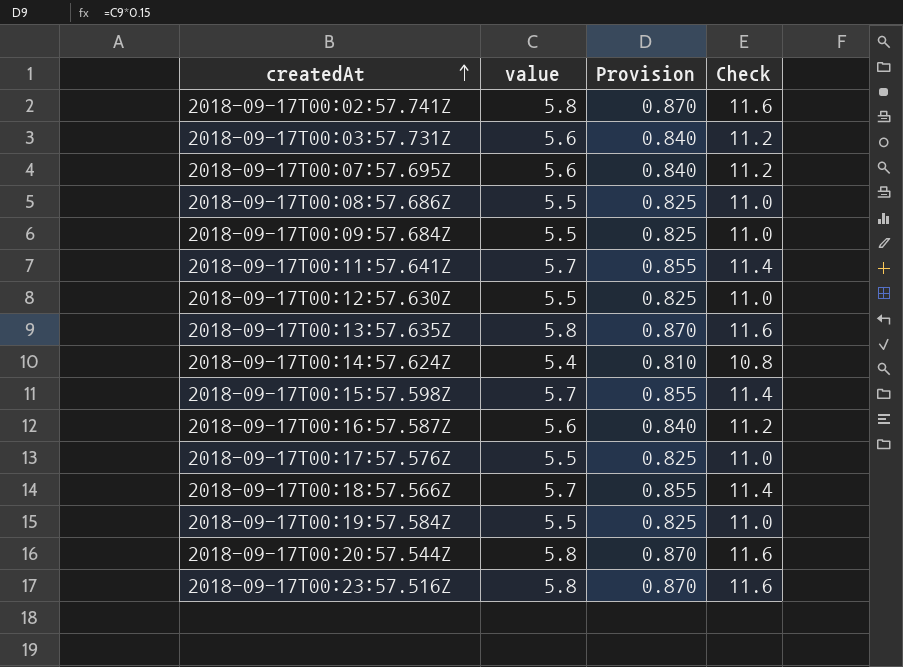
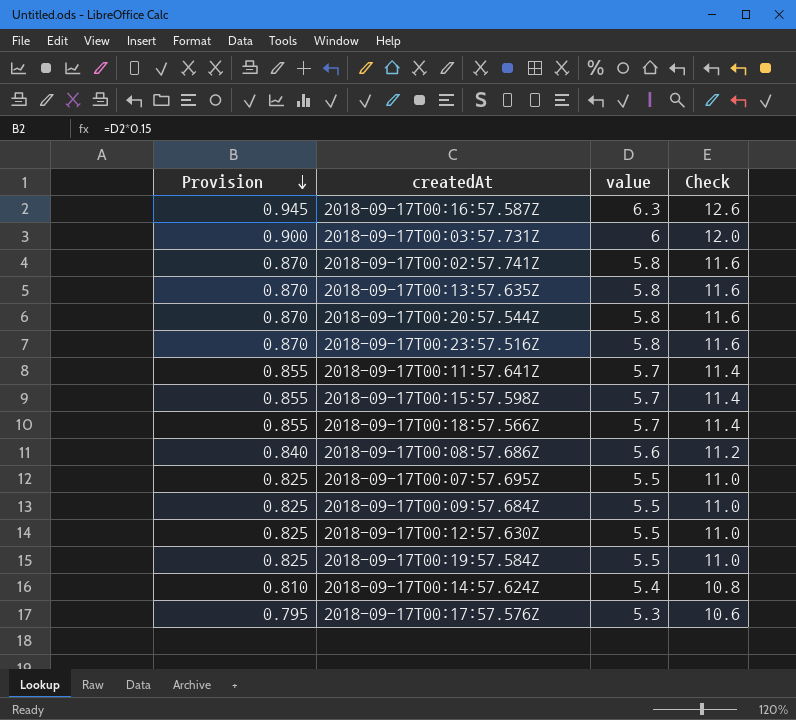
row order: createdAt ascending -> Provision descending
column Provision | position: 3 -> 1
2018-09-17T00:16:57.587Z | Provision: 0.840 -> 0.945
2018-09-17T00:16:57.587Z | value: 5.6 -> 6.3
2018-09-17T00:16:57.587Z | Check: 11.2 -> 12.6
2018-09-17T00:03:57.731Z | Provision: 0.840 -> 0.900
2018-09-17T00:03:57.731Z | value: 5.6 -> 6
2018-09-17T00:03:57.731Z | Check: 11.2 -> 12.0
2018-09-17T00:08:57.686Z | Provision: 0.825 -> 0.840
2018-09-17T00:08:57.686Z | value: 5.5 -> 5.6
2018-09-17T00:08:57.686Z | Check: 11.0 -> 11.2
2018-09-17T00:07:57.695Z | Provision: 0.840 -> 0.825
2018-09-17T00:07:57.695Z | value: 5.6 -> 5.5
2018-09-17T00:07:57.695Z | Check: 11.2 -> 11.0
2018-09-17T00:17:57.576Z | Provision: 0.825 -> 0.795
2018-09-17T00:17:57.576Z | value: 5.5 -> 5.3
2018-09-17T00:17:57.576Z | Check: 11.0 -> 10.6

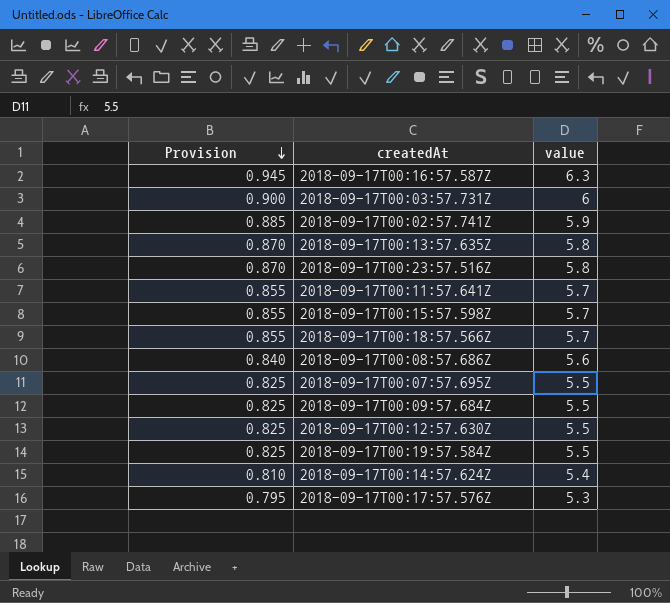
column Check | formula: [value] * 2 -> none
row 2018-09-17T00:20:57.544Z: 0.870 | 5.8 | 11.6 -> none
2018-09-17T00:02:57.741Z | Provision: 0.870 -> 0.885
2018-09-17T00:02:57.741Z | value: 5.8 -> 5.9

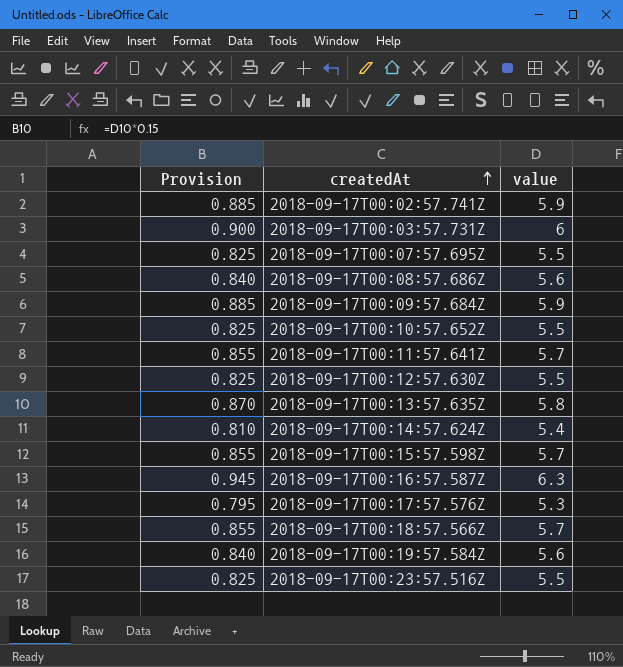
row order: Provision descending -> createdAt ascending
2018-09-17T00:09:57.684Z | Provision: 0.825 -> 0.885
2018-09-17T00:09:57.684Z | value: 5.5 -> 5.9
row 2018-09-17T00:10:57.652Z: none -> 0.825 | 5.5
2018-09-17T00:19:57.584Z | Provision: 0.825 -> 0.840
2018-09-17T00:19:57.584Z | value: 5.5 -> 5.6
2018-09-17T00:23:57.516Z | Provision: 0.870 -> 0.825
2018-09-17T00:23:57.516Z | value: 5.8 -> 5.5

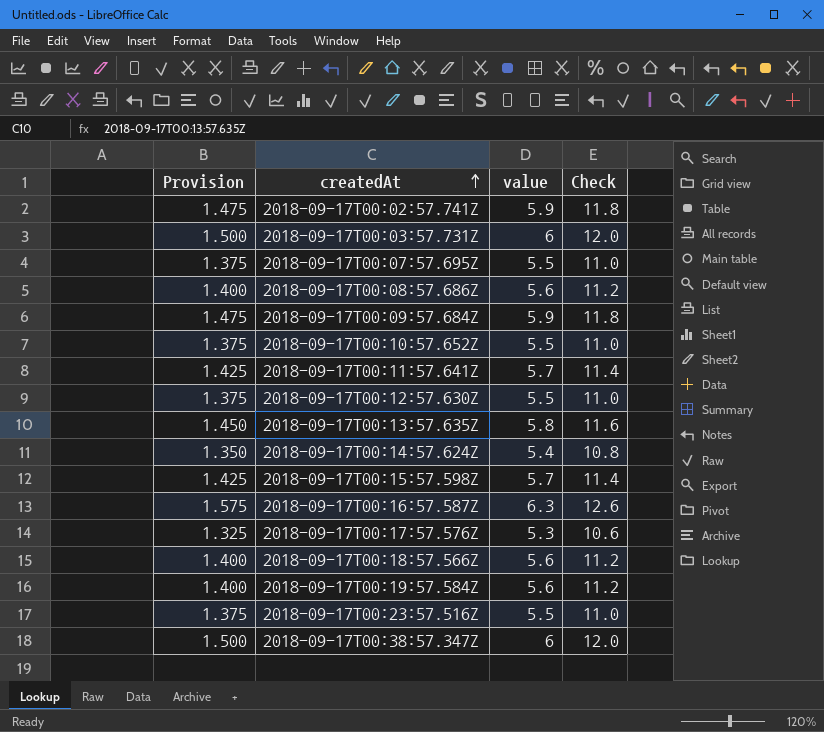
column Provision | formula: [value] * 0.15 -> [value] * 0.25
column Check | formula: none -> [value] * 2
2018-09-17T00:18:57.566Z | value: 5.7 -> 5.6
row 2018-09-17T00:38:57.347Z: none -> 1.500 | 6 | 12.0

